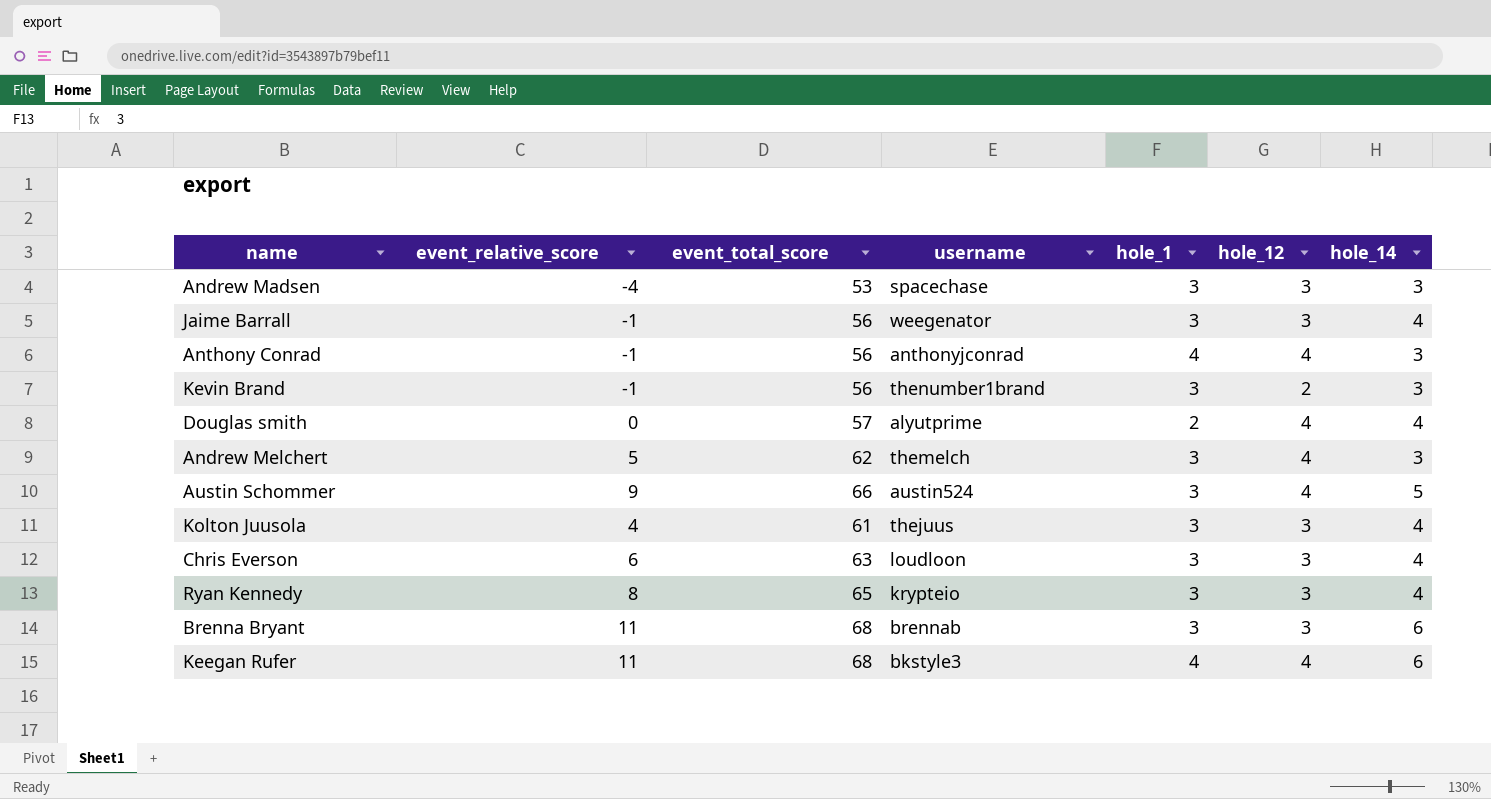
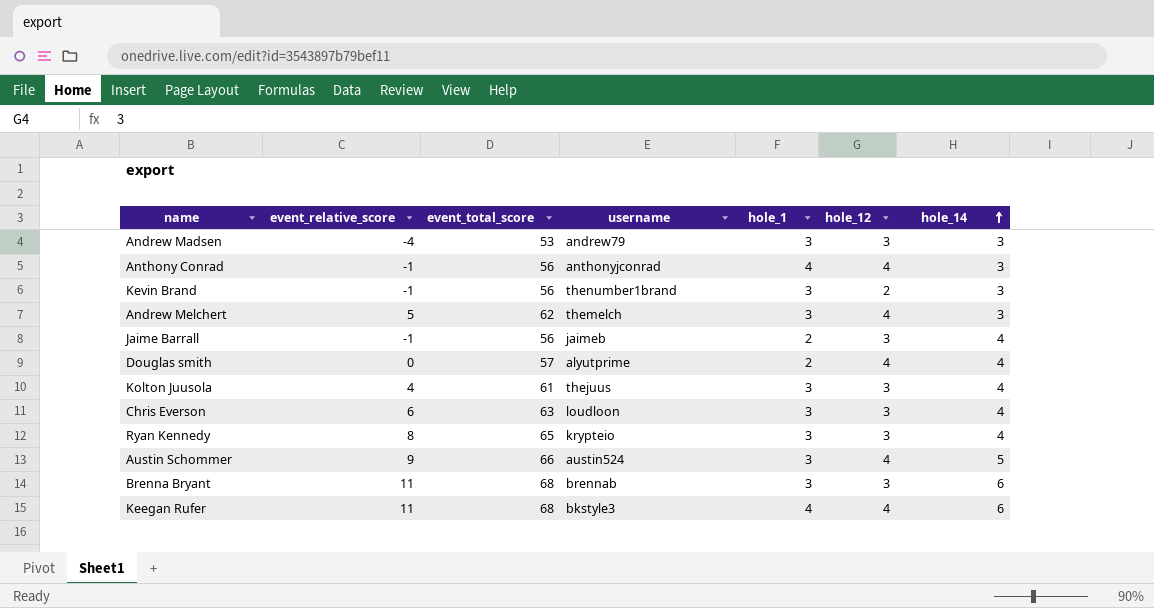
row order: none -> hole_14 ascending
Andrew Madsen | username: spacechase -> andrew79
Jaime Barrall | username: weegenator -> jaimeb
Jaime Barrall | hole_1: 3 -> 2

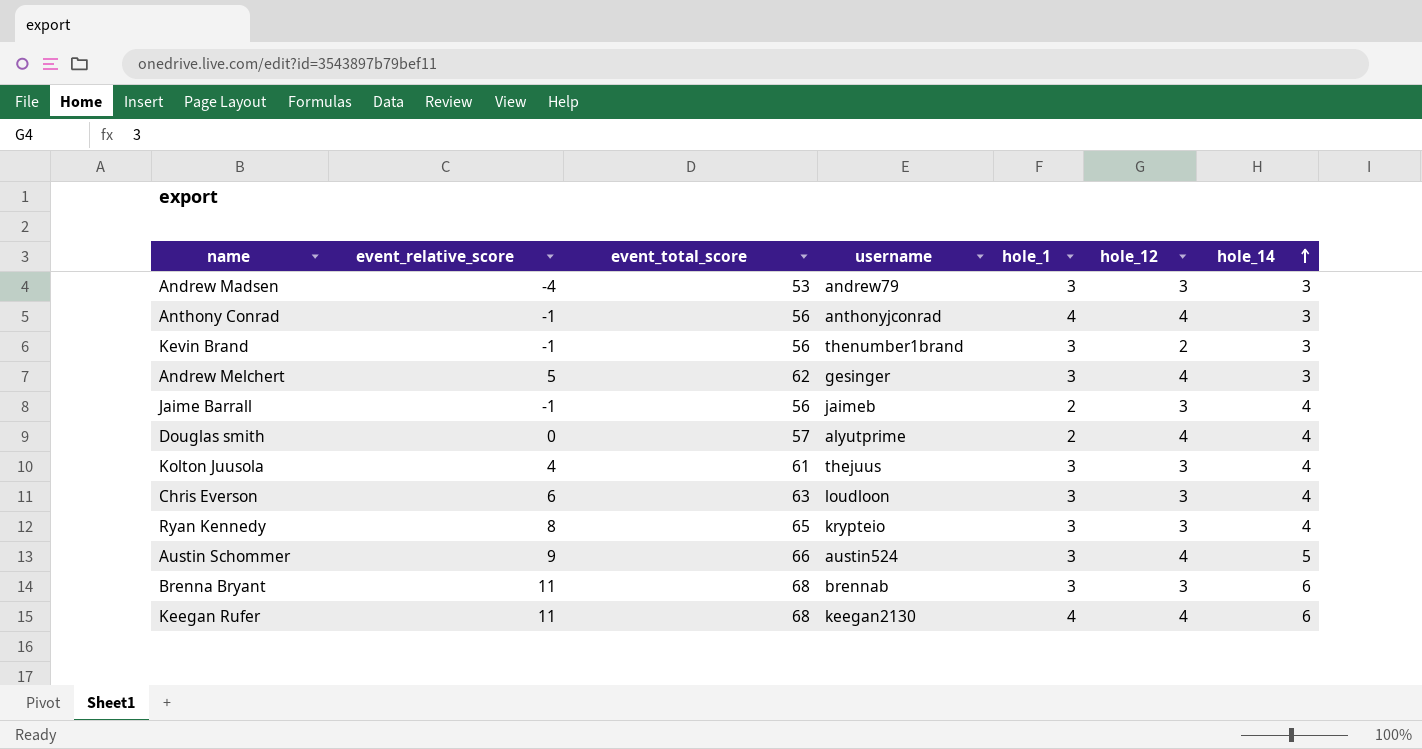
Andrew Melchert | username: themelch -> gesinger
Keegan Rufer | username: bkstyle3 -> keegan2130

